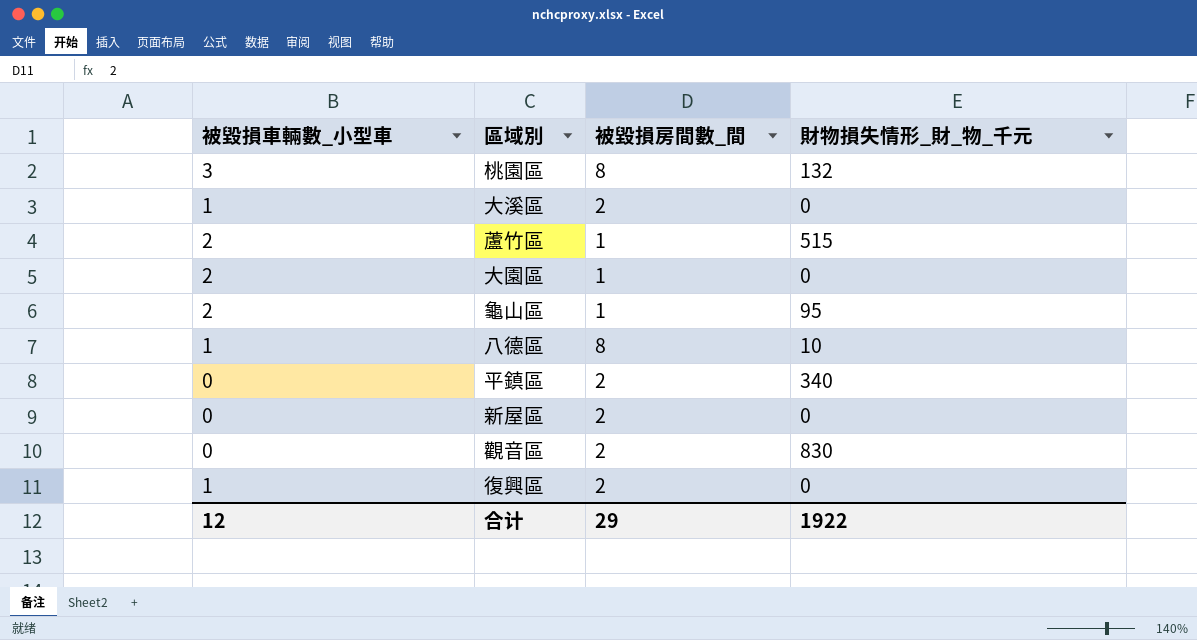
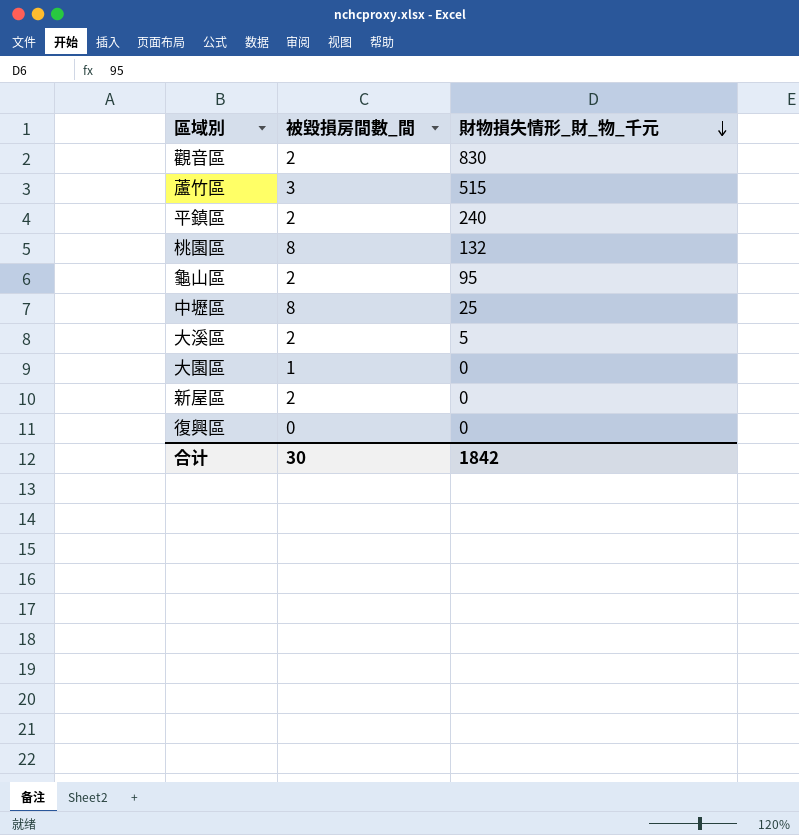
row order: none -> 財物損失情形_財_物_千元 descending
column 被毀損車輛數_小型車 | position: 1 -> none
row 八德區: 1 | 8 | 10 -> none
蘆竹區 | 被毀損房間數_間: 1 -> 3
平鎮區 | 財物損失情形_財_物_千元: 340 -> 240
龜山區 | 被毀損房間數_間: 1 -> 2
row 中壢區: none -> 8 | 25
大溪區 | 財物損失情形_財_物_千元: 0 -> 5
復興區 | 被毀損房間數_間: 2 -> 0
合计 | 被毀損房間數_間: 29 -> 30
合计 | 財物損失情形_財_物_千元: 1922 -> 1842

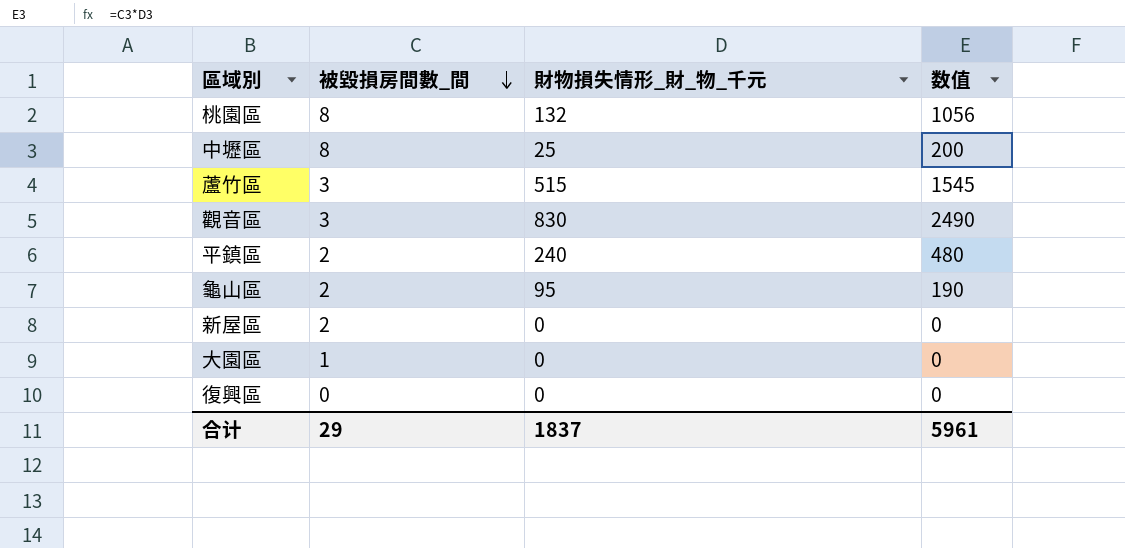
row order: 財物損失情形_財_物_千元 descending -> 被毀損房間數_間 descending
column 数值 | formula: none -> [被毀損房間數_間] * [財物損失情形_財_物_千元]
row 大溪區: 2 | 5 -> none
觀音區 | 被毀損房間數_間: 2 -> 3
合计 | 被毀損房間數_間: 30 -> 29
合计 | 財物損失情形_財_物_千元: 1842 -> 1837

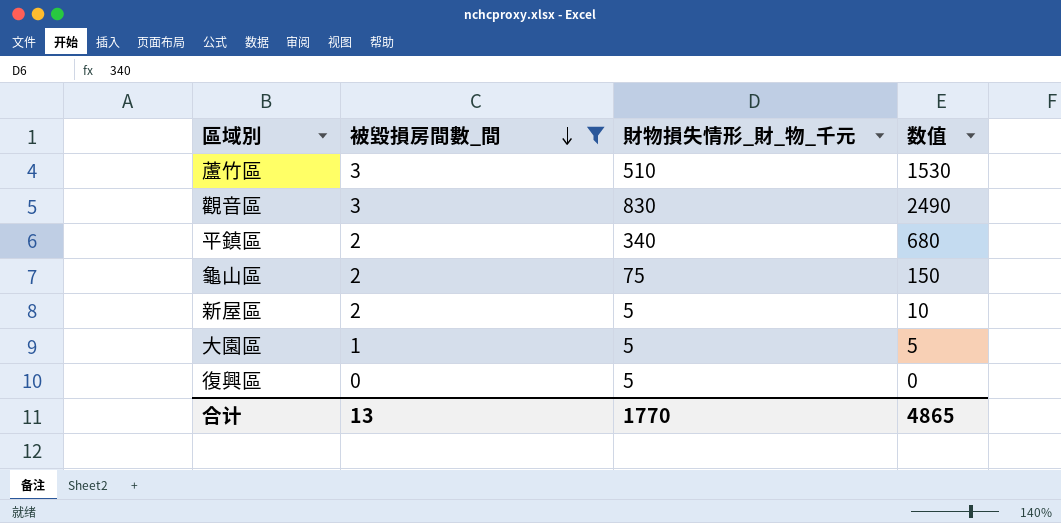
filter: none -> 被毀損房間數_間 != 8
蘆竹區 | 財物損失情形_財_物_千元: 515 -> 510
蘆竹區 | 数值: 1545 -> 1530
平鎮區 | 財物損失情形_財_物_千元: 240 -> 340
平鎮區 | 数值: 480 -> 680
龜山區 | 財物損失情形_財_物_千元: 95 -> 75
龜山區 | 数值: 190 -> 150
新屋區 | 財物損失情形_財_物_千元: 0 -> 5
新屋區 | 数值: 0 -> 10
大園區 | 財物損失情形_財_物_千元: 0 -> 5
大園區 | 数值: 0 -> 5
復興區 | 財物損失情形_財_物_千元: 0 -> 5
合计 | 被毀損房間數_間: 29 -> 13
合计 | 財物損失情形_財_物_千元: 1837 -> 1770
合计 | 数值: 5961 -> 4865

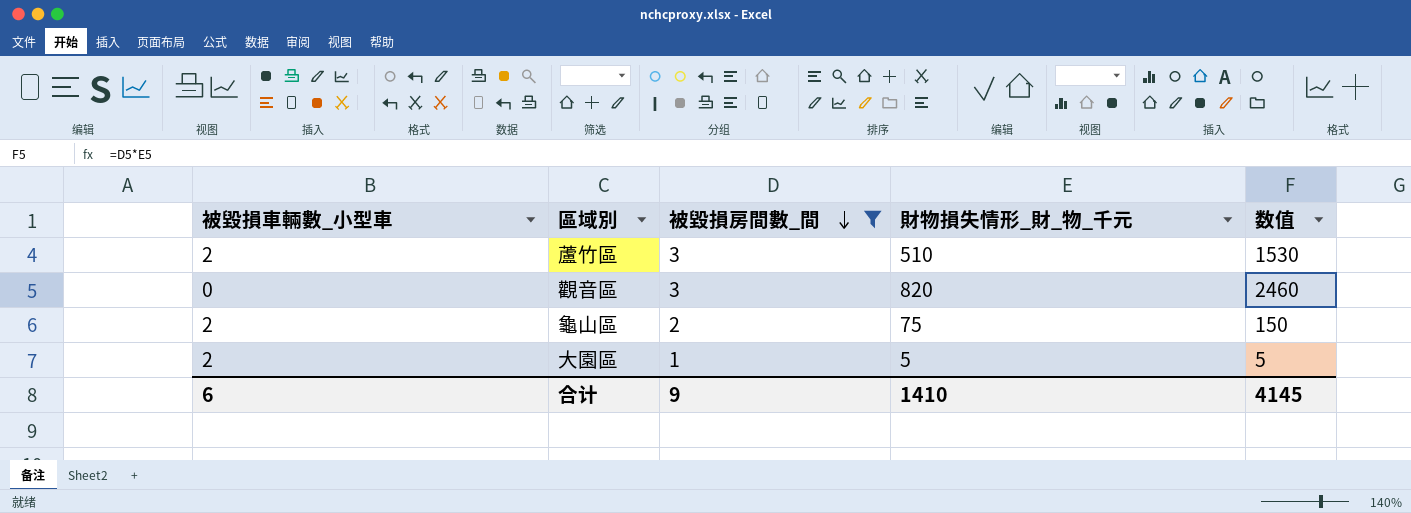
column 被毀損車輛數_小型車 | position: none -> 1
row 平鎮區: 2 | 340 | 680 -> none
row 新屋區: 2 | 5 | 10 -> none
row 復興區: 0 | 5 | 0 -> none
觀音區 | 財物損失情形_財_物_千元: 830 -> 820
觀音區 | 数值: 2490 -> 2460
合计 | 被毀損房間數_間: 13 -> 9
合计 | 財物損失情形_財_物_千元: 1770 -> 1410
合计 | 数值: 4865 -> 4145

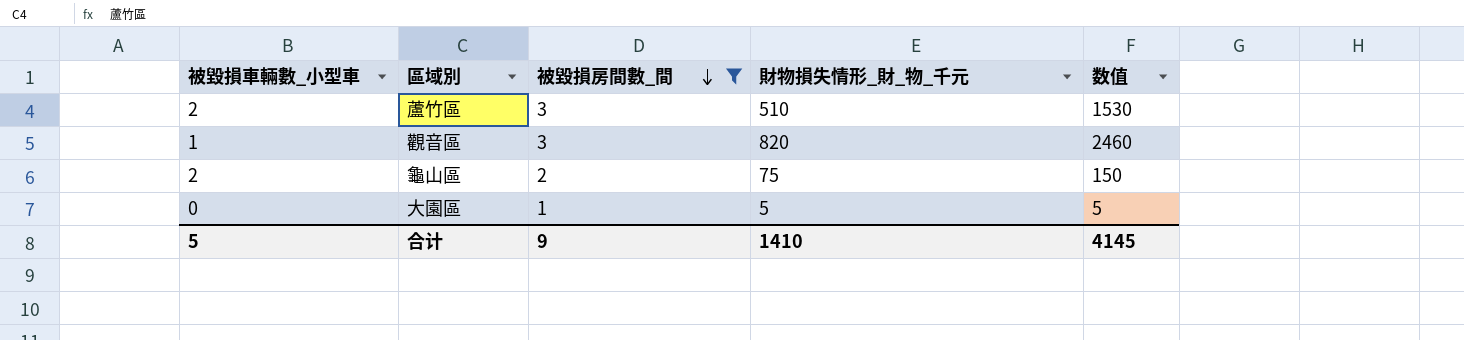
觀音區 | 被毀損車輛數_小型車: 0 -> 1
大園區 | 被毀損車輛數_小型車: 2 -> 0
合计 | 被毀損車輛數_小型車: 6 -> 5

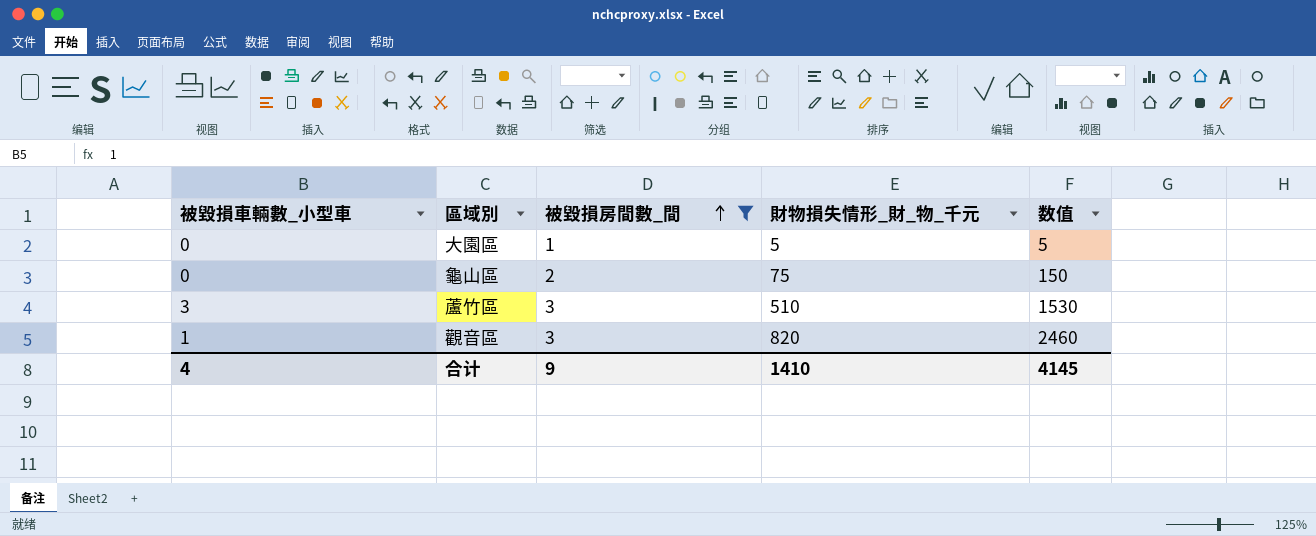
row order: 被毀損房間數_間 descending -> 被毀損房間數_間 ascending
龜山區 | 被毀損車輛數_小型車: 2 -> 0
蘆竹區 | 被毀損車輛數_小型車: 2 -> 3
合计 | 被毀損車輛數_小型車: 5 -> 4

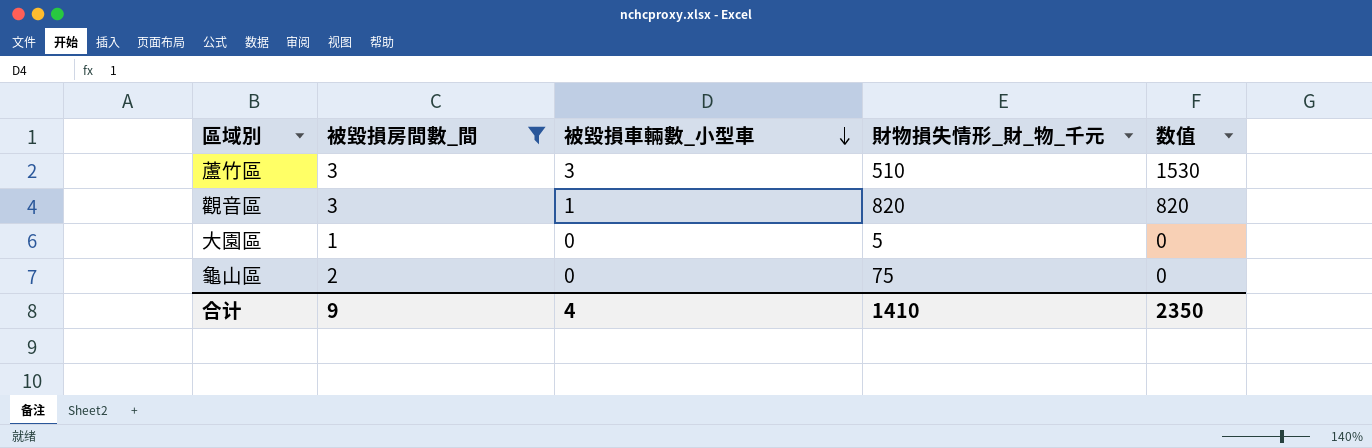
row order: 被毀損房間數_間 ascending -> 被毀損車輛數_小型車 descending
column 被毀損車輛數_小型車 | position: 1 -> 3
column 数值 | formula: [被毀損房間數_間] * [財物損失情形_財_物_千元] -> [被毀損車輛數_小型車] * [財物損失情形_財_物_千元]
合计 | 数值: 4145 -> 2350

